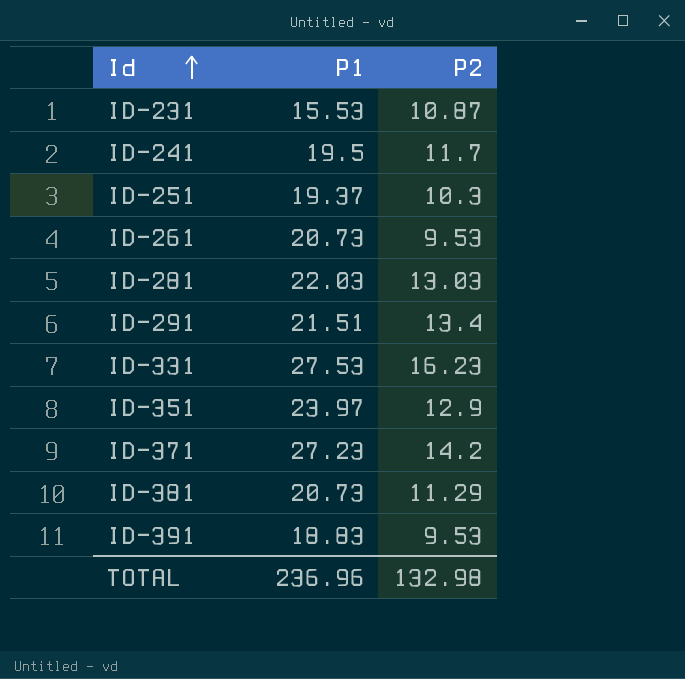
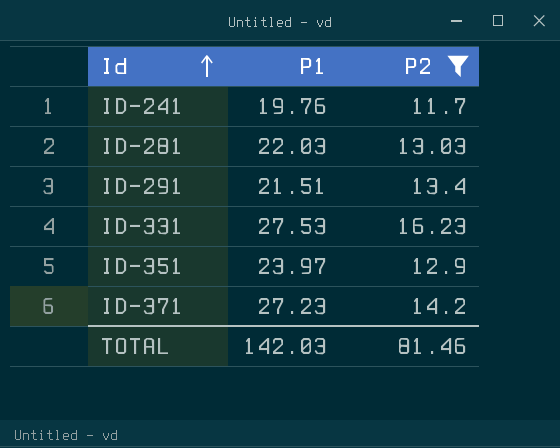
filter: none -> P2 >= 11.7
ID-241 | P1: 19.5 -> 19.76
TOTAL | P1: 236.96 -> 142.03
TOTAL | P2: 132.98 -> 81.46

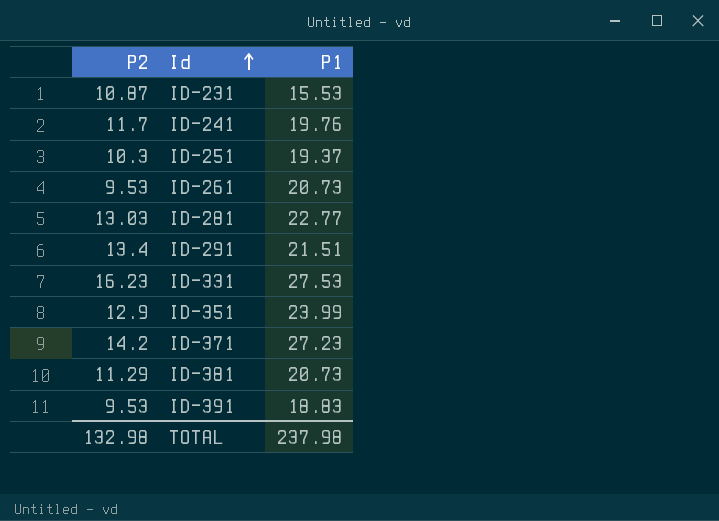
filter: P2 >= 11.7 -> none
column P2 | position: 3 -> 1
ID-281 | P1: 22.03 -> 22.77
ID-351 | P1: 23.97 -> 23.99
TOTAL | P2: 81.46 -> 132.98
TOTAL | P1: 142.03 -> 237.98

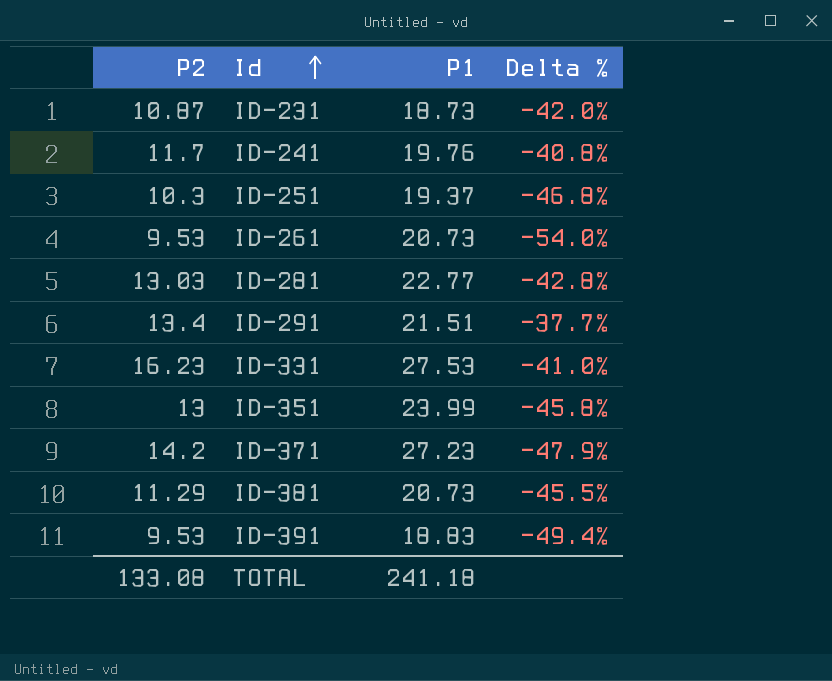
column Delta % | formula: none -> ([P2] - [P1]) / [P1]
ID-231 | P1: 15.53 -> 18.73
ID-351 | P2: 12.9 -> 13
TOTAL | P2: 132.98 -> 133.08
TOTAL | P1: 237.98 -> 241.18

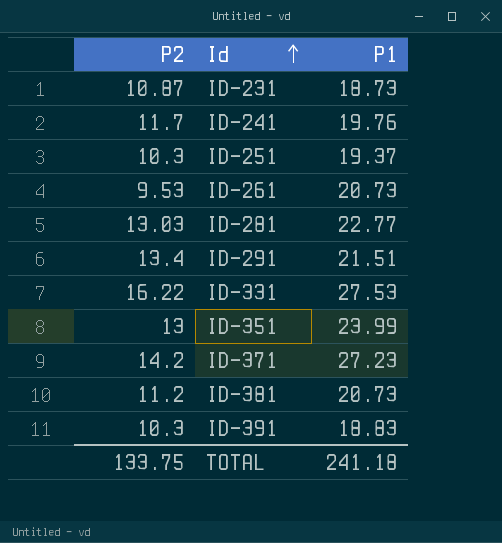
column Delta % | formula: ([P2] - [P1]) / [P1] -> none
ID-331 | P2: 16.23 -> 16.22
ID-381 | P2: 11.29 -> 11.2
ID-391 | P2: 9.53 -> 10.3
TOTAL | P2: 133.08 -> 133.75

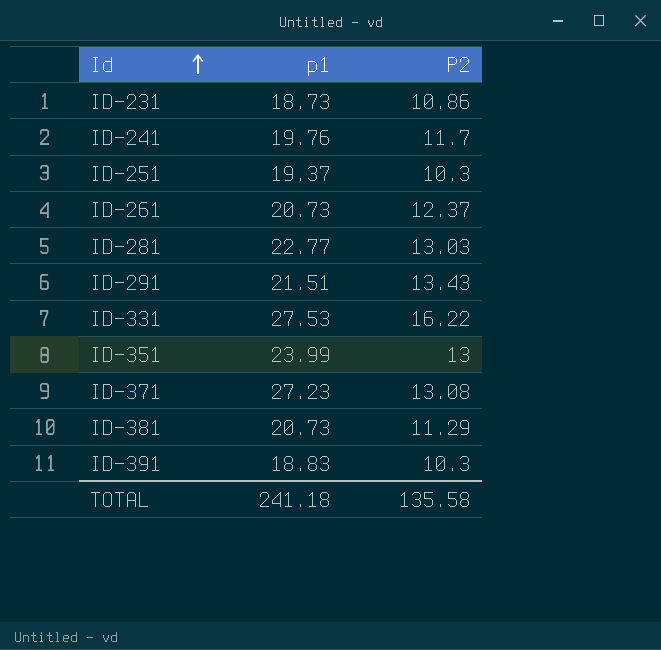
column name: P1 -> p1
column P2 | position: 1 -> 3
ID-231 | P2: 10.87 -> 10.86
ID-261 | P2: 9.53 -> 12.37
ID-291 | P2: 13.4 -> 13.43
ID-371 | P2: 14.2 -> 13.08
ID-381 | P2: 11.2 -> 11.29
TOTAL | P2: 133.75 -> 135.58

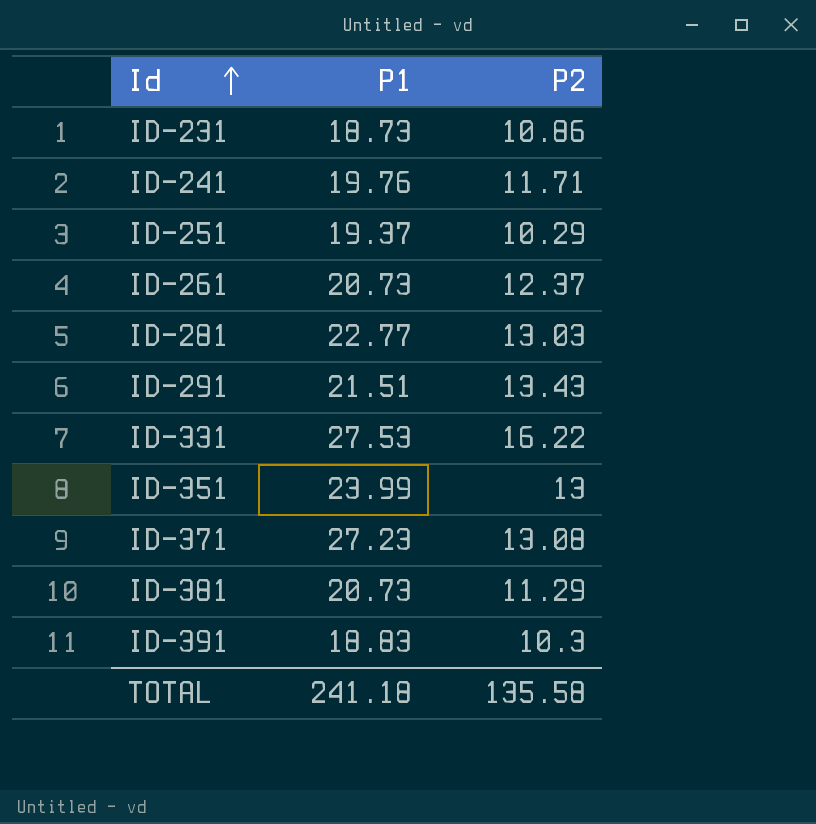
column name: p1 -> P1
ID-241 | P2: 11.7 -> 11.71
ID-251 | P2: 10.3 -> 10.29

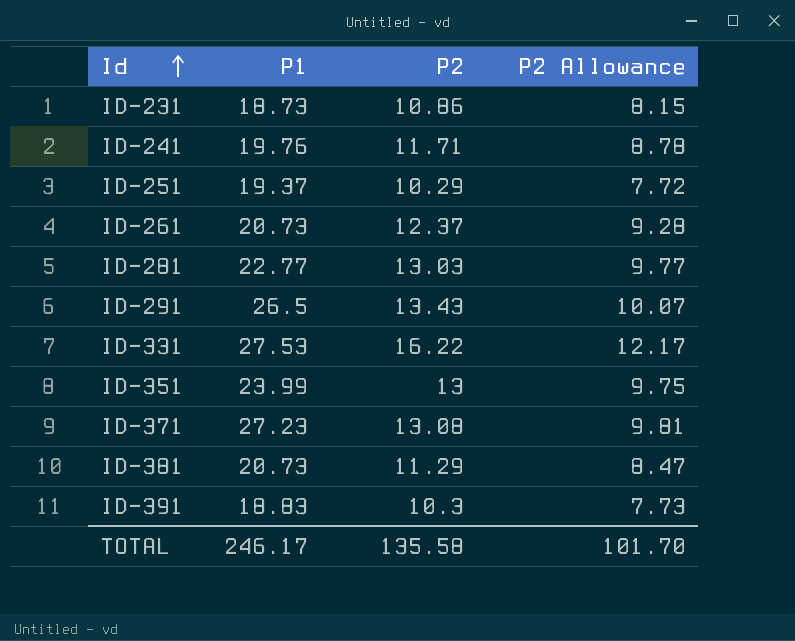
column P2 Allowance | formula: none -> [P2] * 0.75
ID-291 | P1: 21.51 -> 26.5
TOTAL | P1: 241.18 -> 246.17

